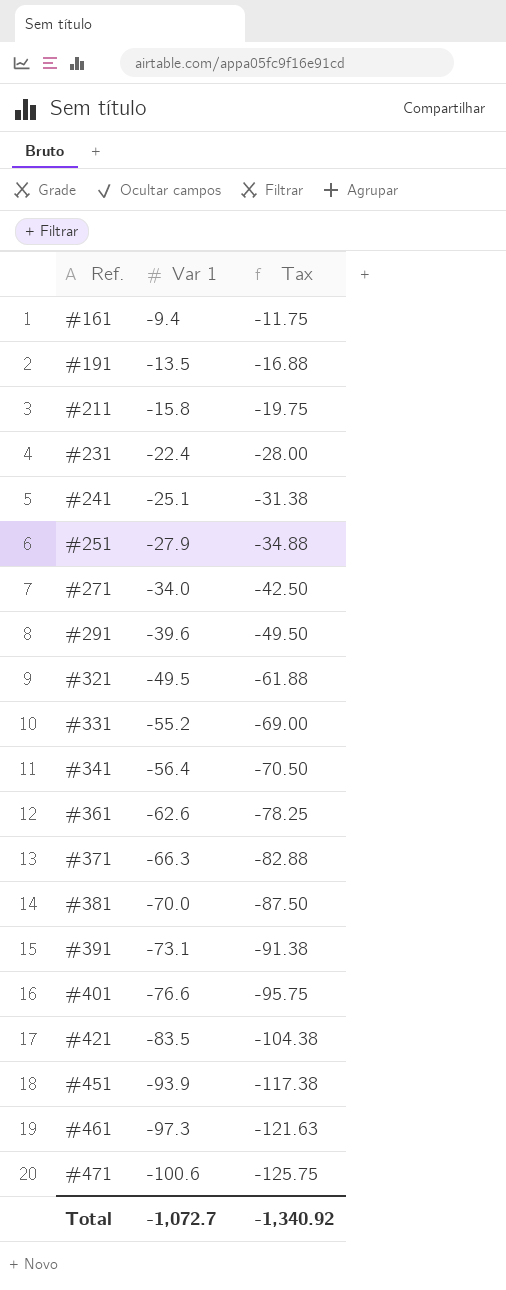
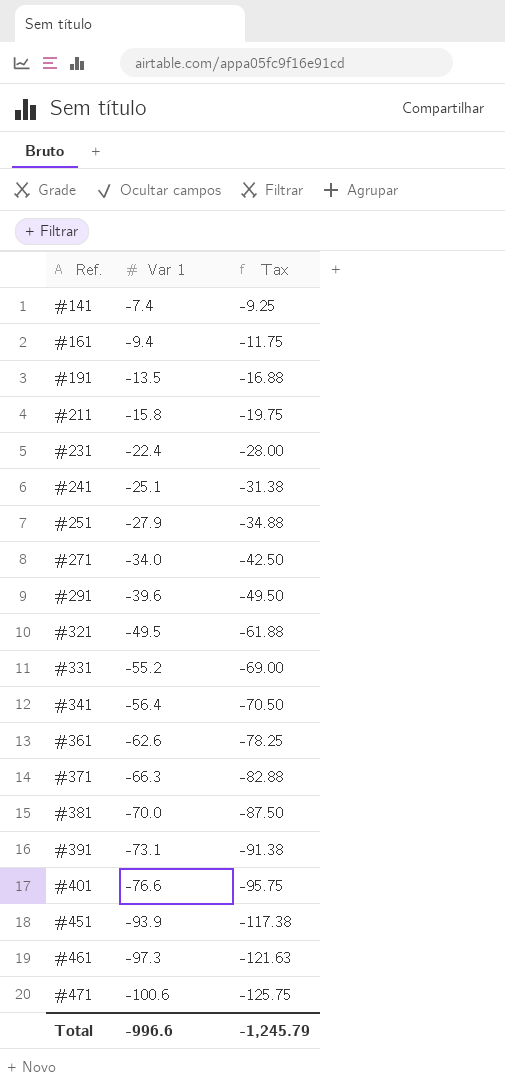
row #421: -83.5 | -104.38 -> none
row #141: none -> -7.4 | -9.25
Total | Var 1: -1,072.7 -> -996.6
Total | Tax: -1,340.92 -> -1,245.79

